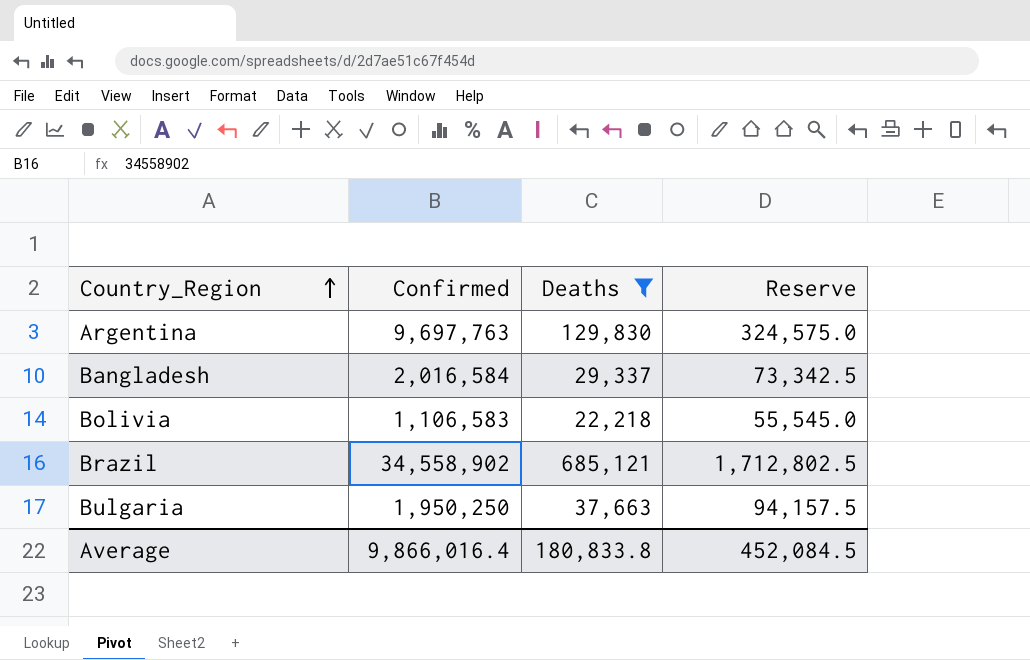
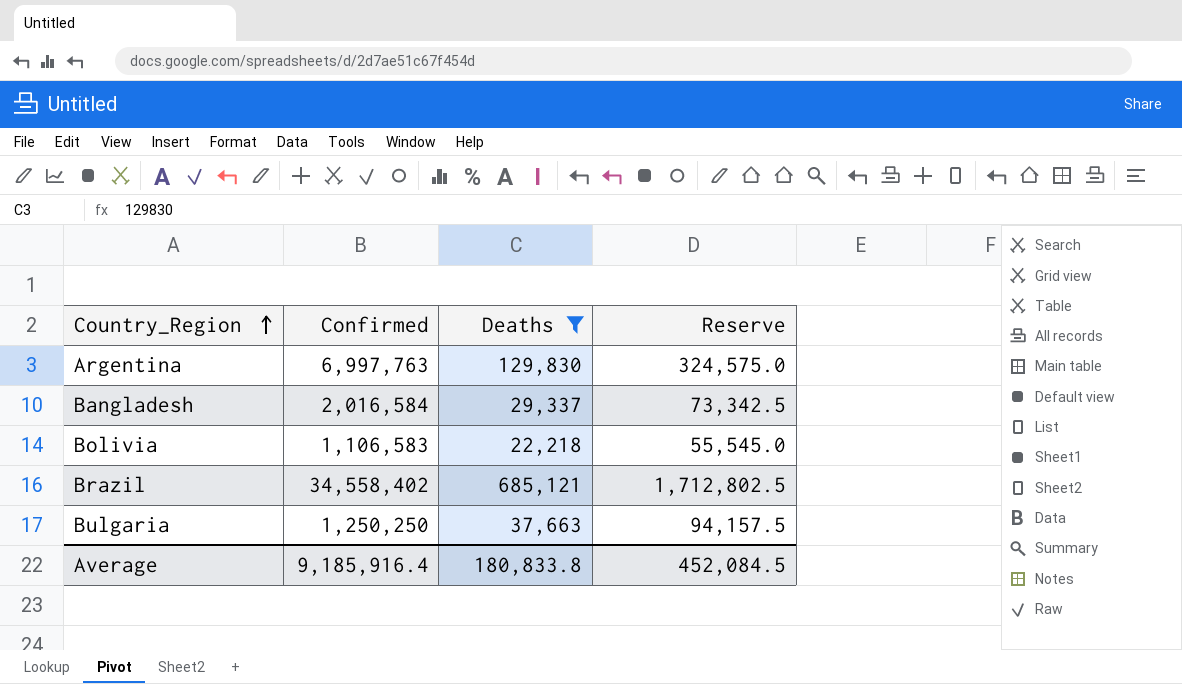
Argentina | Confirmed: 9,697,763 -> 6,997,763
Brazil | Confirmed: 34,558,902 -> 34,558,402
Bulgaria | Confirmed: 1,950,250 -> 1,250,250
Average | Confirmed: 9,866,016.4 -> 9,185,916.4

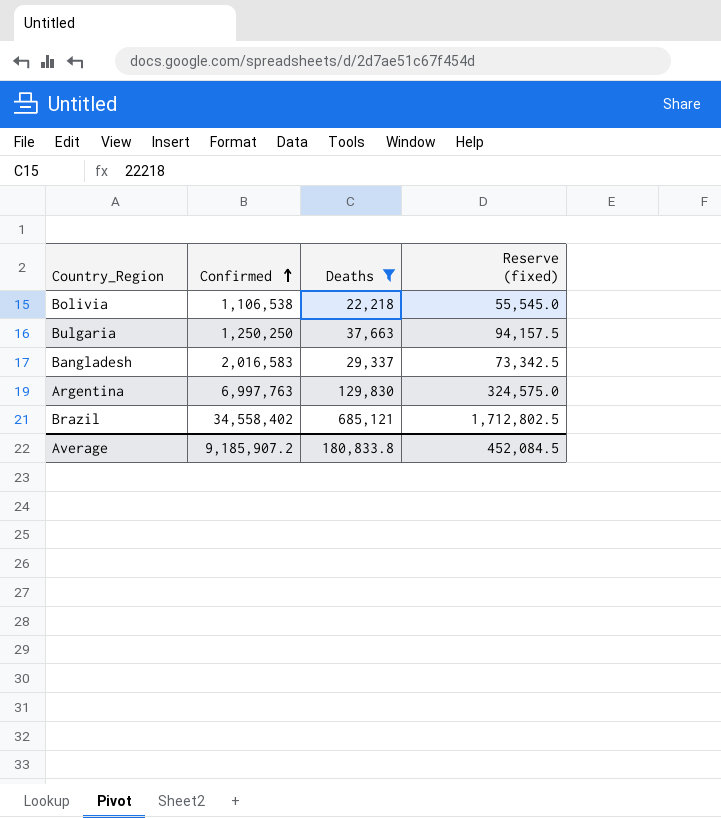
row order: Country_Region ascending -> Confirmed ascending
column name: Reserve -> Reserve (fixed)
Bolivia | Confirmed: 1,106,583 -> 1,106,538
Bangladesh | Confirmed: 2,016,584 -> 2,016,583
Average | Confirmed: 9,185,916.4 -> 9,185,907.2

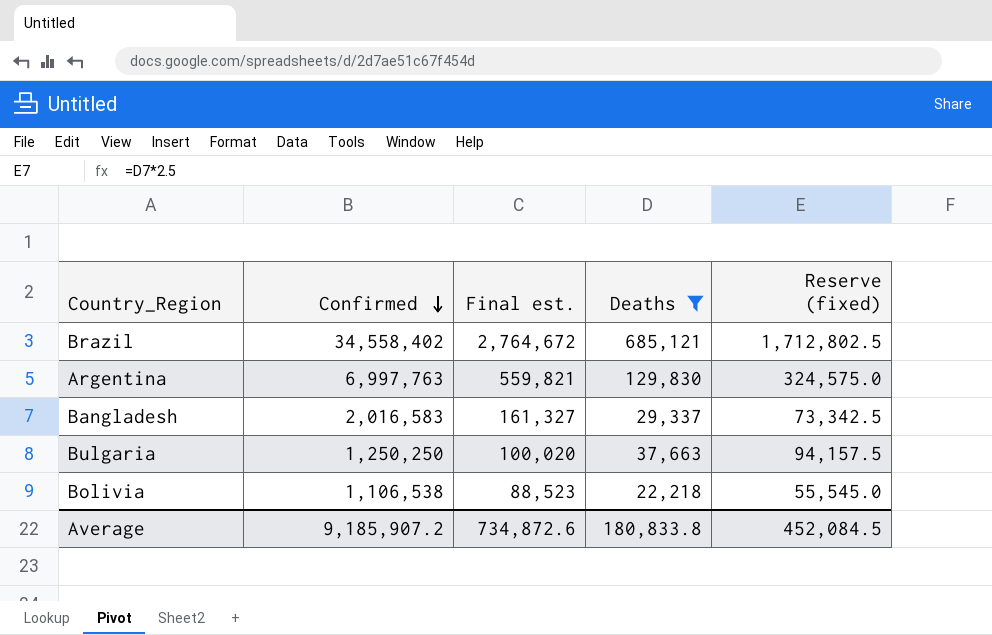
row order: Confirmed ascending -> Confirmed descending
column Final est. | formula: none -> [Confirmed] * 0.08

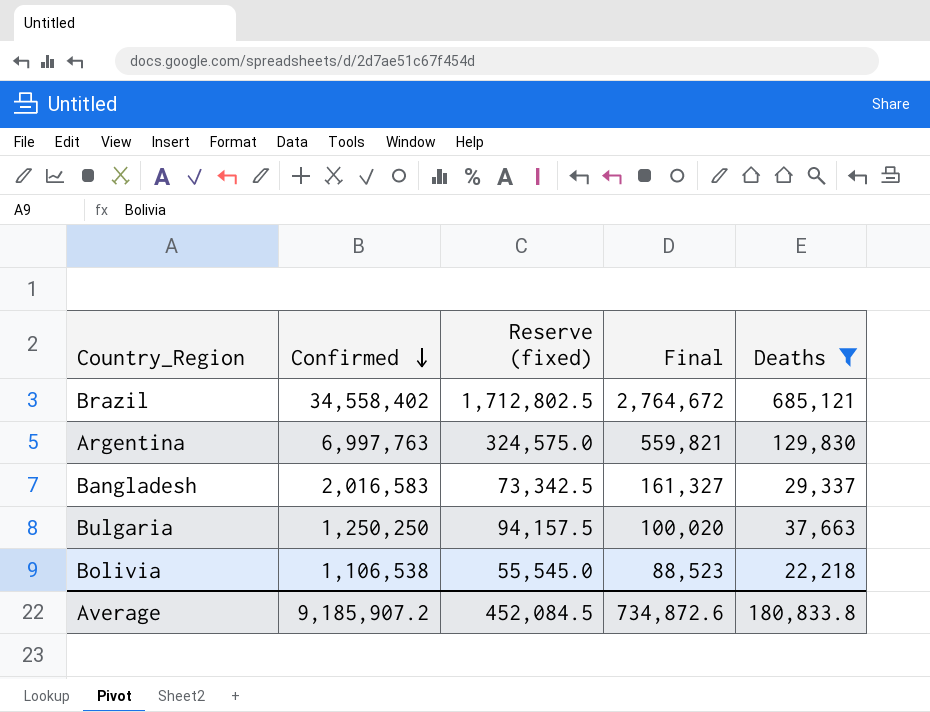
column Reserve (fixed) | position: 5 -> 3
column name: Final est. -> Final

